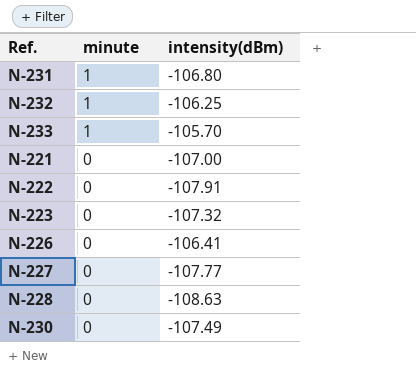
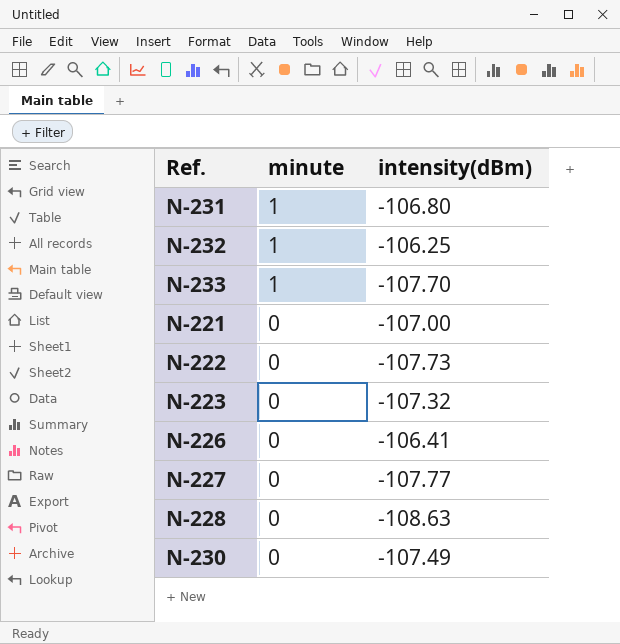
N-233 | intensity(dBm): -105.70 -> -107.70
N-222 | intensity(dBm): -107.91 -> -107.73

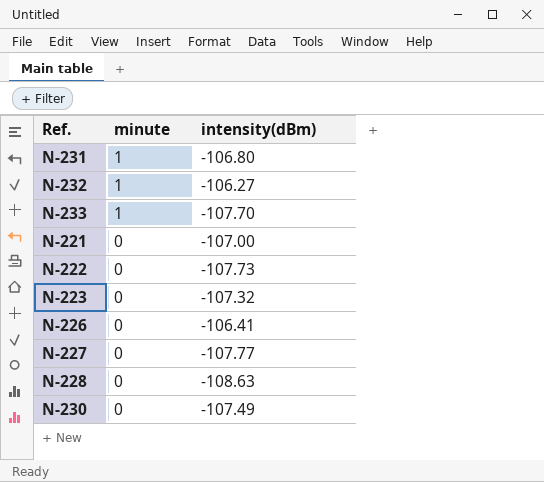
N-232 | intensity(dBm): -106.25 -> -106.27

